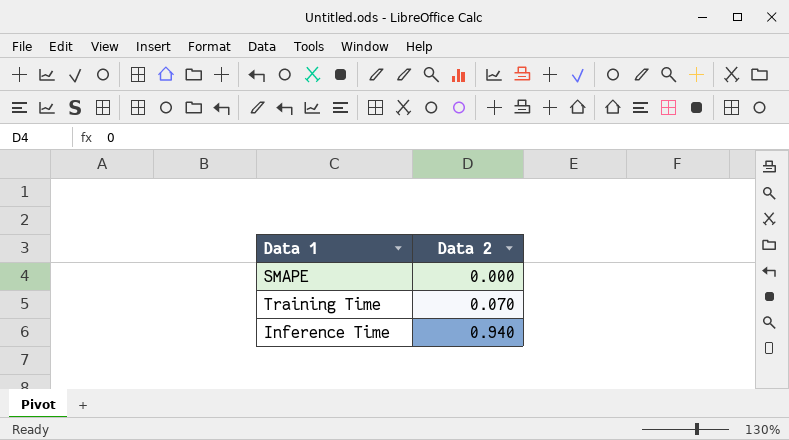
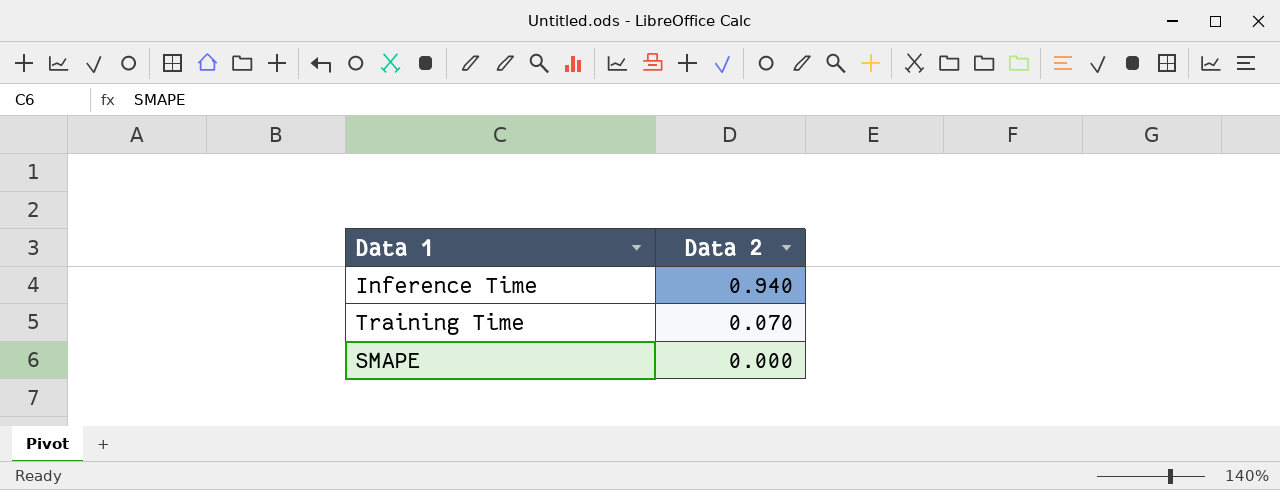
row order: Data 2 ascending -> Data 2 descending

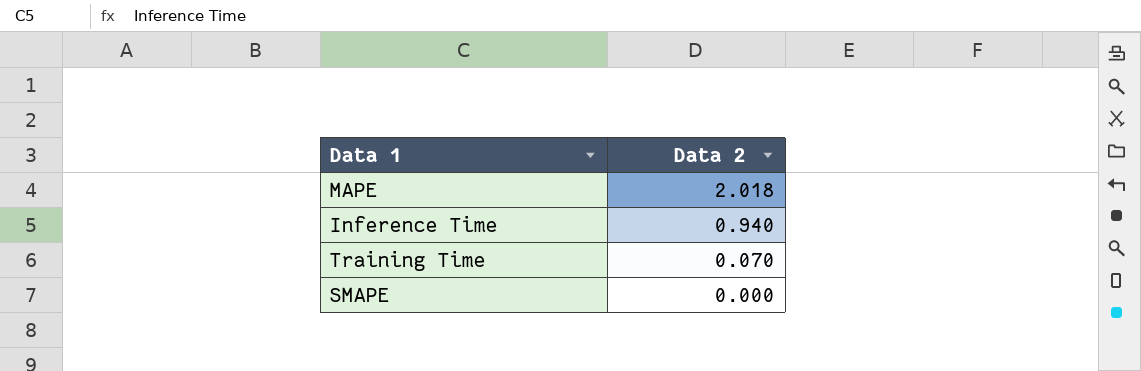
row MAPE: none -> 2.018

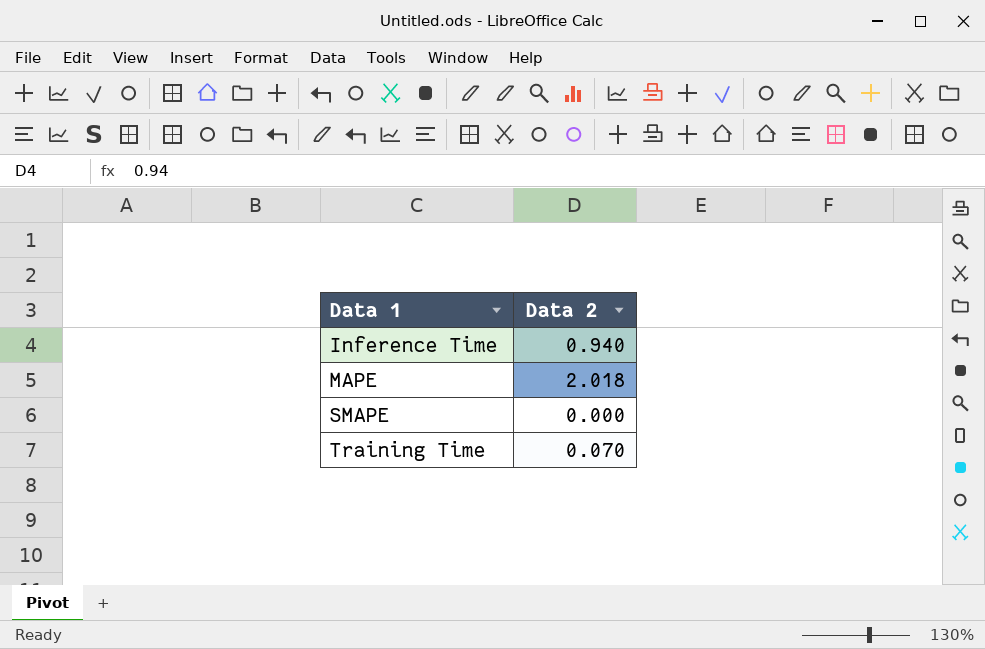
row order: Data 2 descending -> Data 1 ascending

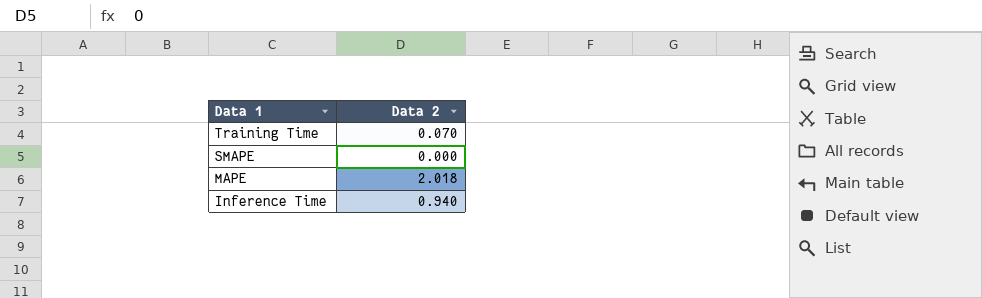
row order: Data 1 ascending -> Data 1 descending

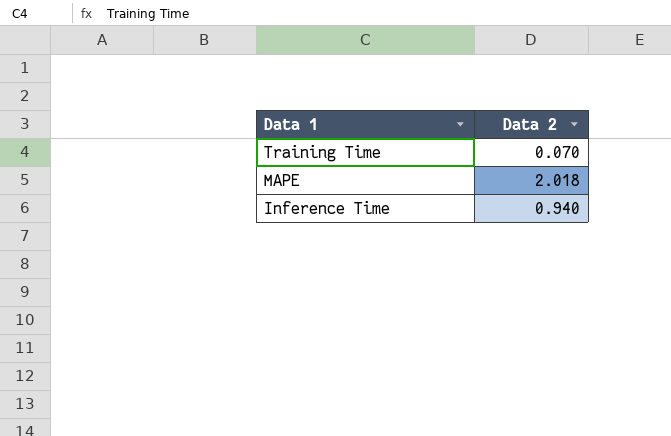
row SMAPE: 0.000 -> none

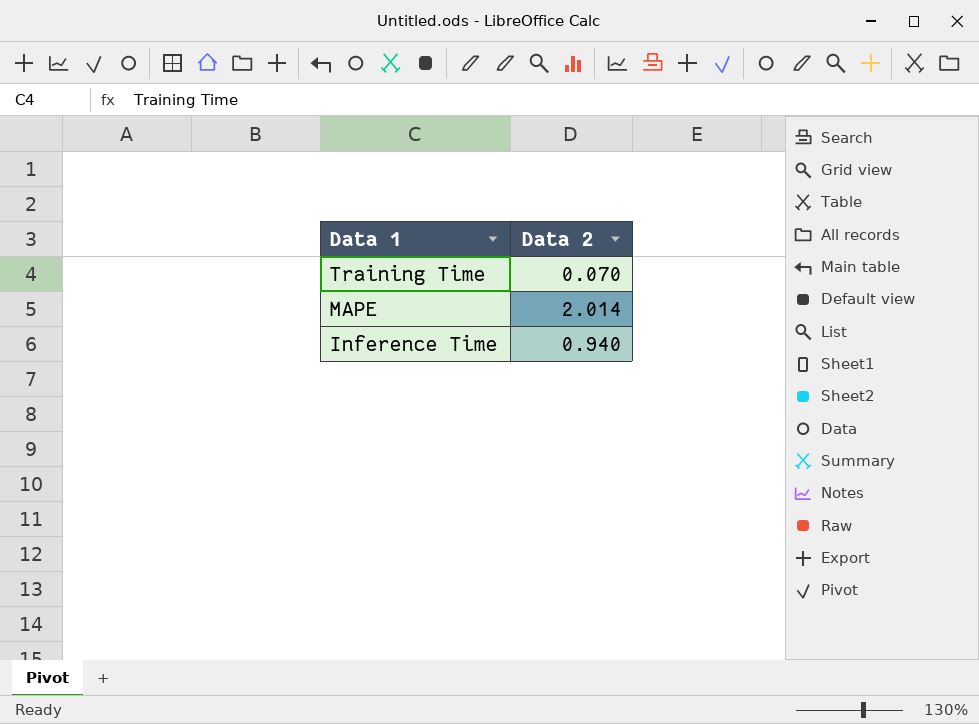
MAPE | Data 2: 2.018 -> 2.014

